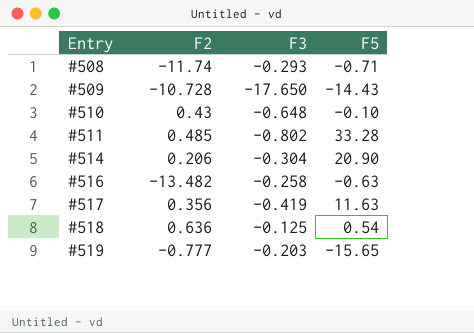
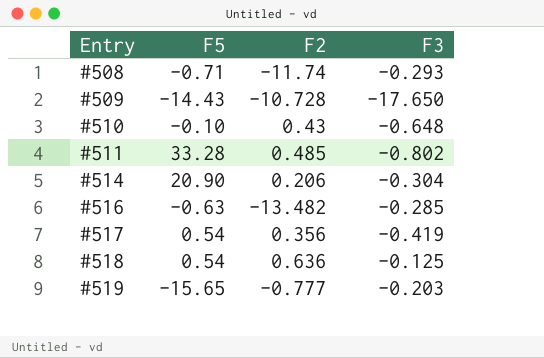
column F5 | position: 4 -> 2
#516 | F3: -0.258 -> -0.285
#517 | F5: 11.63 -> 0.54

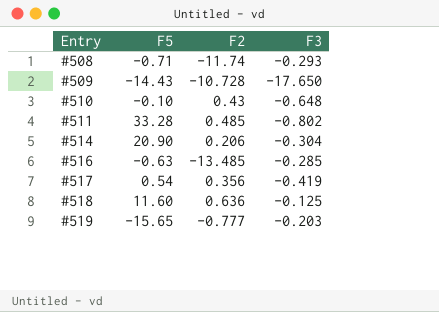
#516 | F2: -13.482 -> -13.485
#518 | F5: 0.54 -> 11.60

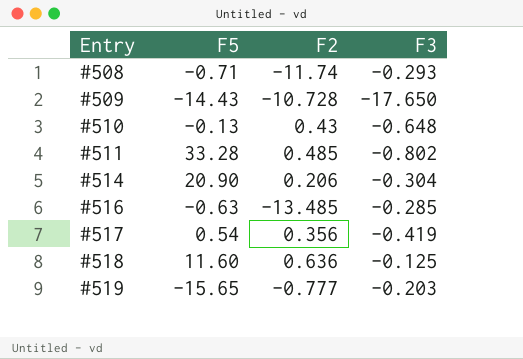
#510 | F5: -0.10 -> -0.13

